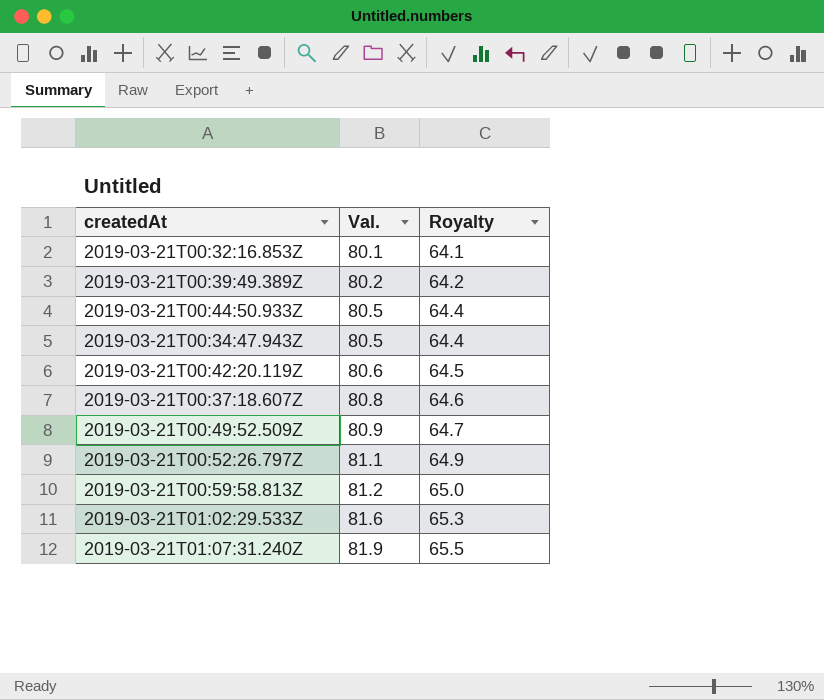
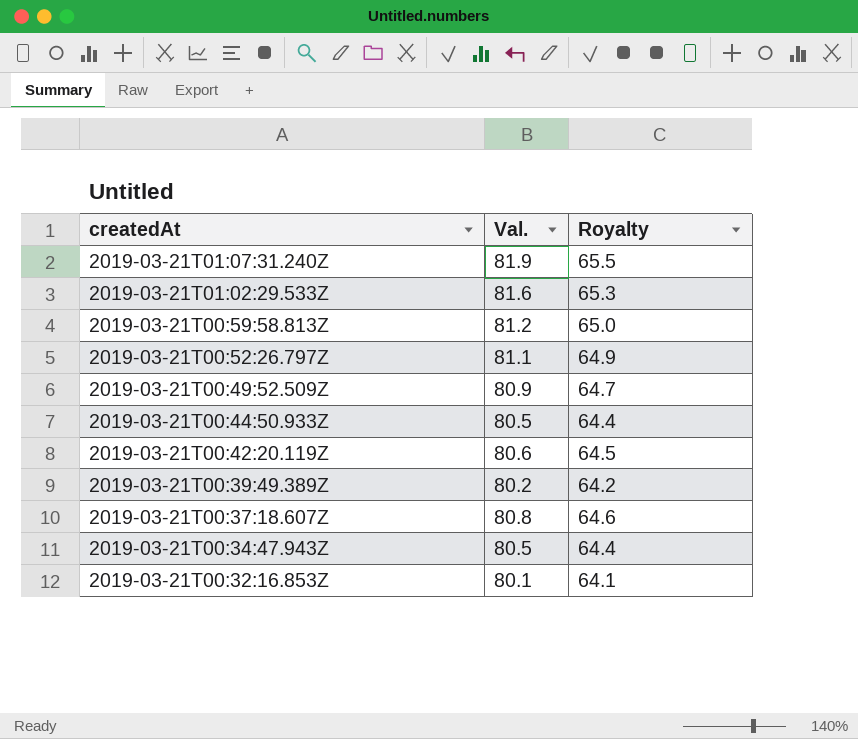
row order: Val. ascending -> createdAt descending

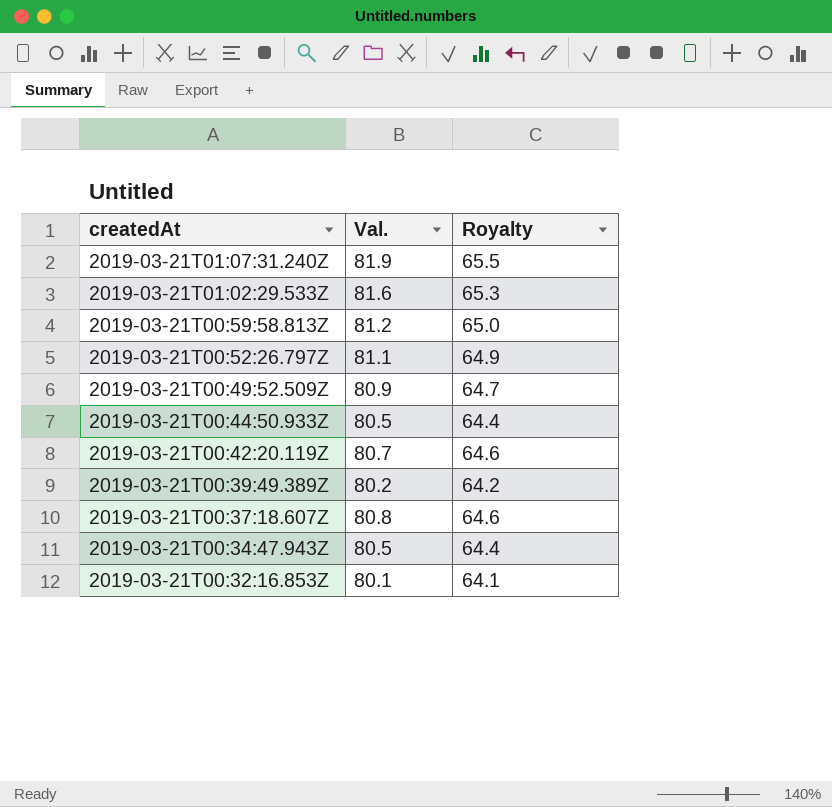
2019-03-21T00:42:20.119Z | Val.: 80.6 -> 80.7
2019-03-21T00:42:20.119Z | Royalty: 64.5 -> 64.6

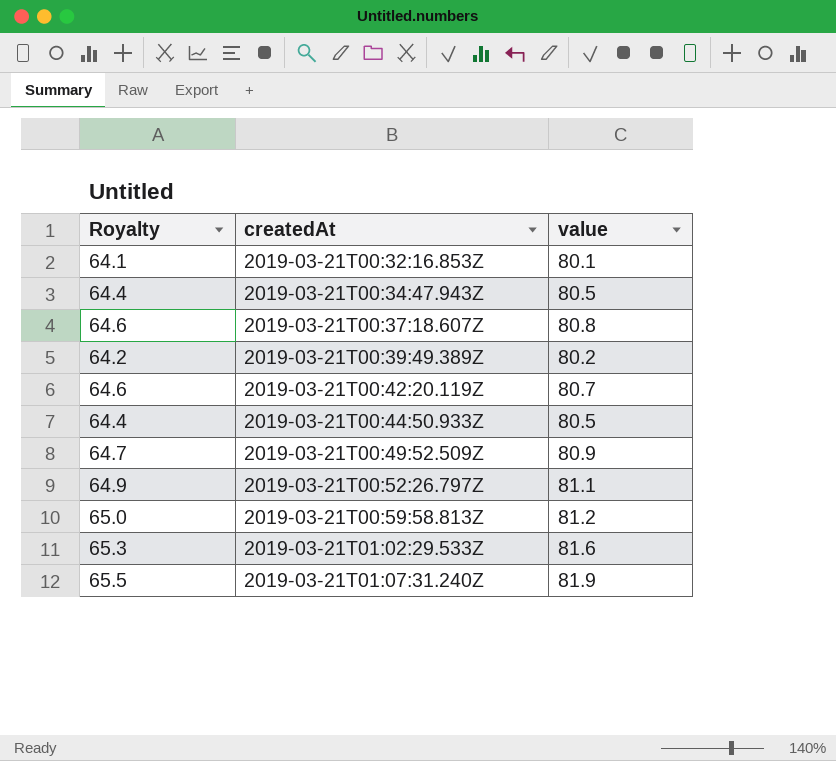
row order: createdAt descending -> createdAt ascending
column Royalty | position: 3 -> 1
column name: Val. -> value

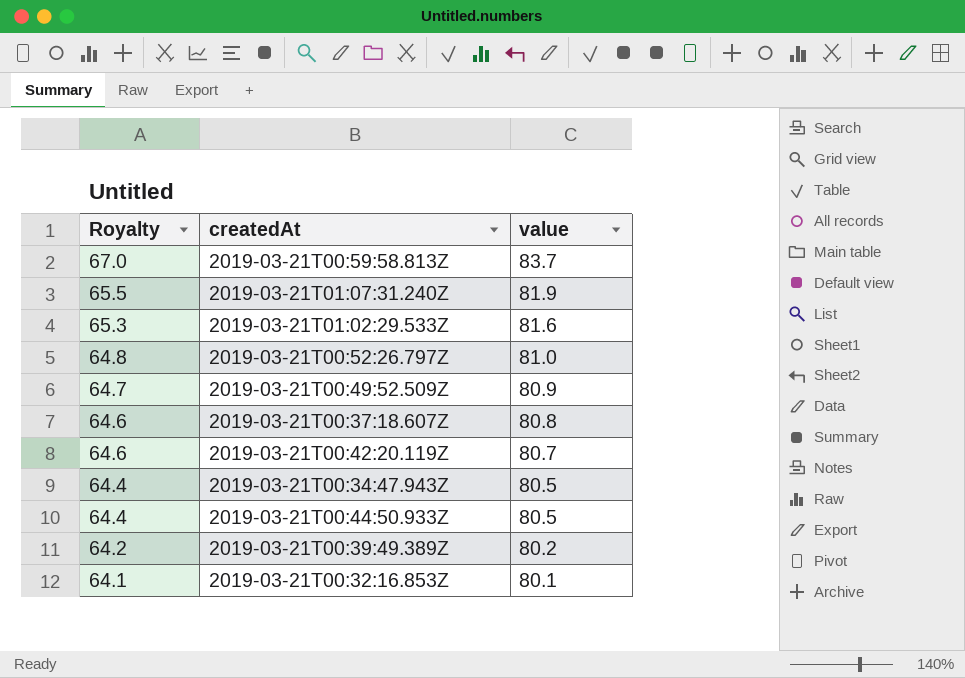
row order: createdAt ascending -> Royalty descending
2019-03-21T00:59:58.813Z | Royalty: 65.0 -> 67.0
2019-03-21T00:59:58.813Z | value: 81.2 -> 83.7
2019-03-21T00:52:26.797Z | Royalty: 64.9 -> 64.8
2019-03-21T00:52:26.797Z | value: 81.1 -> 81.0

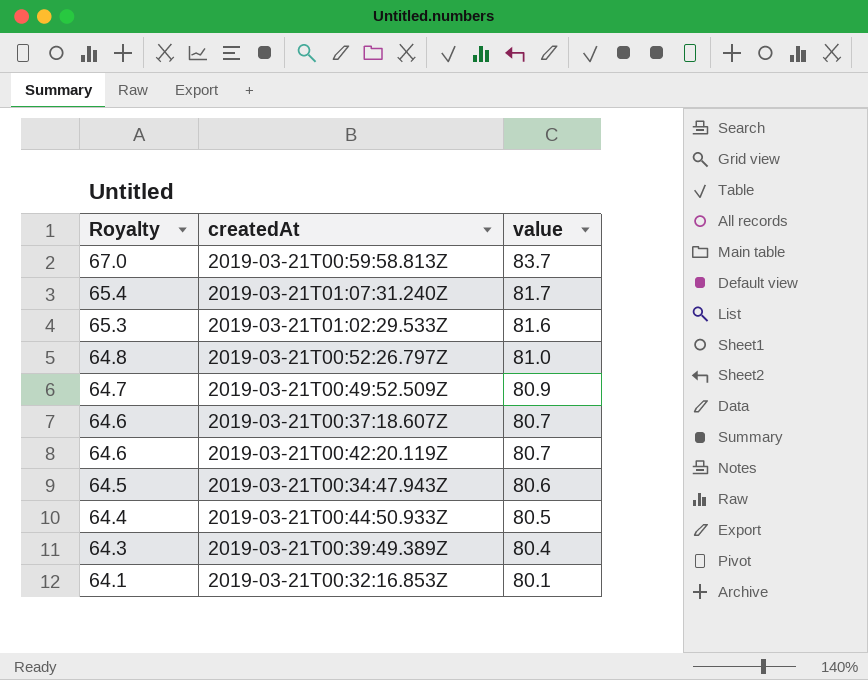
2019-03-21T01:07:31.240Z | Royalty: 65.5 -> 65.4
2019-03-21T01:07:31.240Z | value: 81.9 -> 81.7
2019-03-21T00:37:18.607Z | value: 80.8 -> 80.7
2019-03-21T00:34:47.943Z | Royalty: 64.4 -> 64.5
2019-03-21T00:34:47.943Z | value: 80.5 -> 80.6
2019-03-21T00:39:49.389Z | Royalty: 64.2 -> 64.3
2019-03-21T00:39:49.389Z | value: 80.2 -> 80.4

